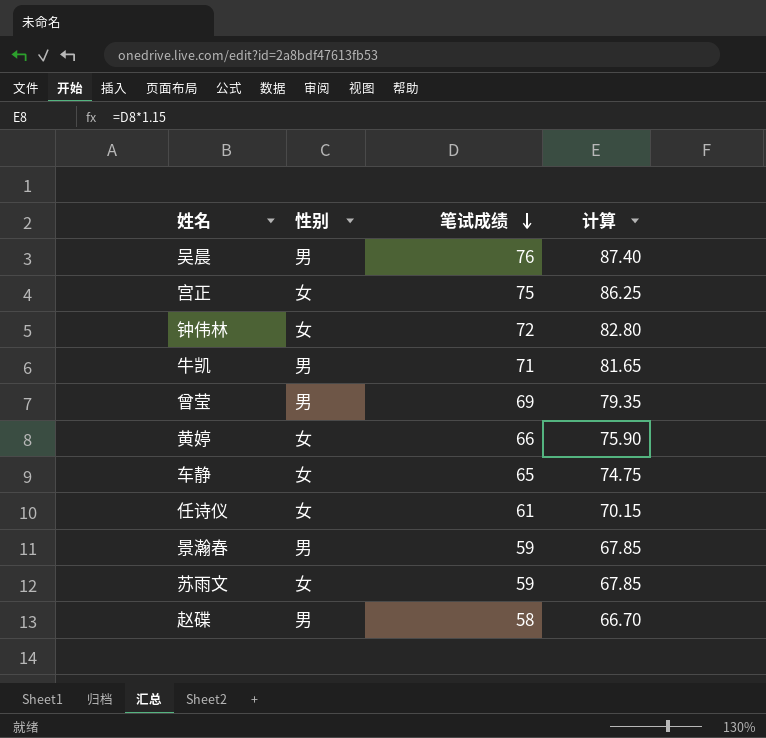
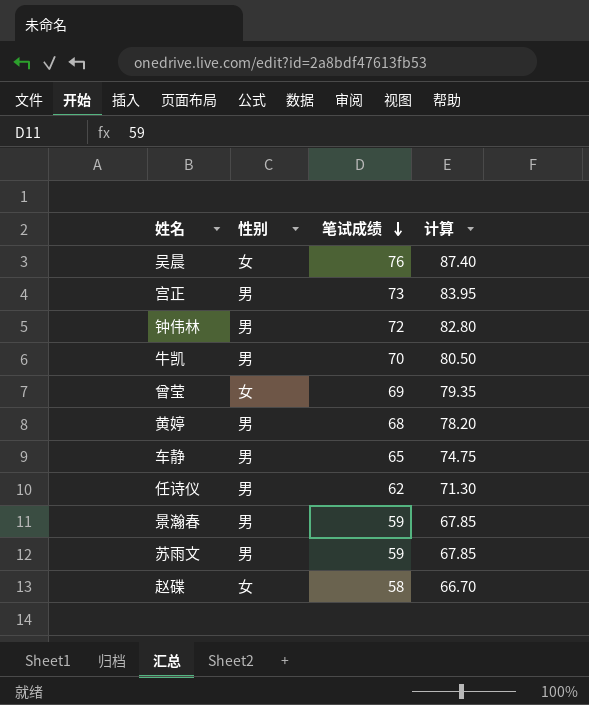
吴晨 | 性别: 男 -> 女
宫正 | 性别: 女 -> 男
宫正 | 笔试成绩: 75 -> 73
宫正 | 计算: 86.25 -> 83.95
钟伟林 | 性别: 女 -> 男
牛凯 | 笔试成绩: 71 -> 70
牛凯 | 计算: 81.65 -> 80.50
曾莹 | 性别: 男 -> 女
黄婷 | 性别: 女 -> 男
黄婷 | 笔试成绩: 66 -> 68
黄婷 | 计算: 75.90 -> 78.20
车静 | 性别: 女 -> 男
任诗仪 | 性别: 女 -> 男
任诗仪 | 笔试成绩: 61 -> 62
任诗仪 | 计算: 70.15 -> 71.30
苏雨文 | 性别: 女 -> 男
赵碟 | 性别: 男 -> 女

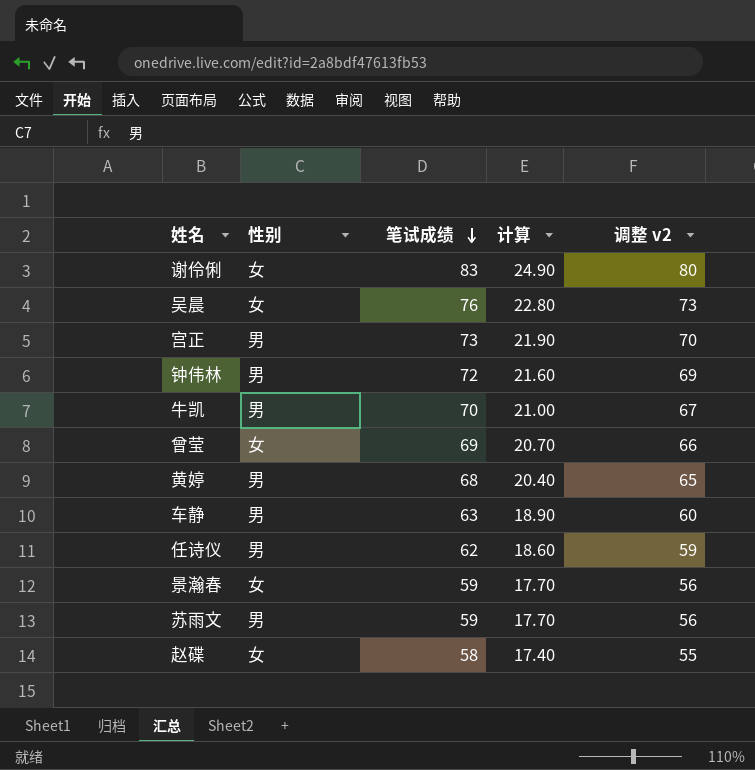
column 计算 | formula: [笔试成绩] * 1.15 -> [笔试成绩] * 0.3
column 调整 v2 | formula: none -> [笔试成绩] - 3
row 谢伶俐: none -> 女 | 83 | 24.90 | 80
车静 | 笔试成绩: 65 -> 63
景瀚春 | 性别: 男 -> 女

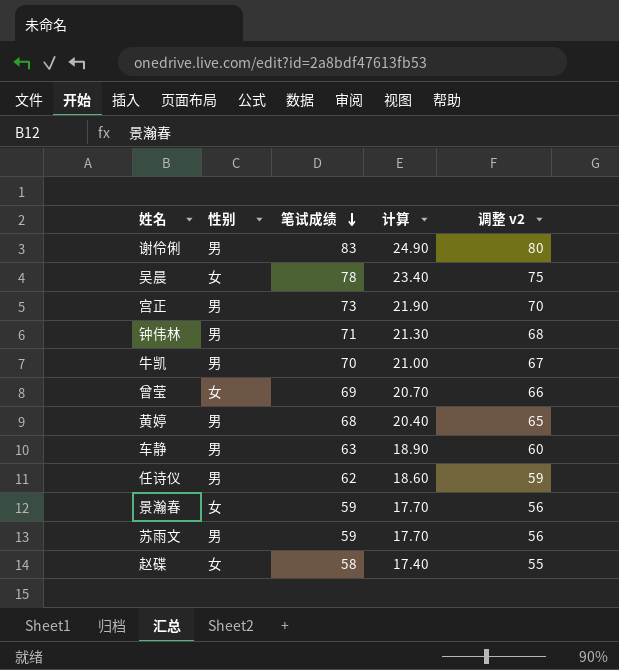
谢伶俐 | 性别: 女 -> 男
吴晨 | 笔试成绩: 76 -> 78
吴晨 | 计算: 22.80 -> 23.40
吴晨 | 调整 v2: 73 -> 75
钟伟林 | 笔试成绩: 72 -> 71
钟伟林 | 计算: 21.60 -> 21.30
钟伟林 | 调整 v2: 69 -> 68

